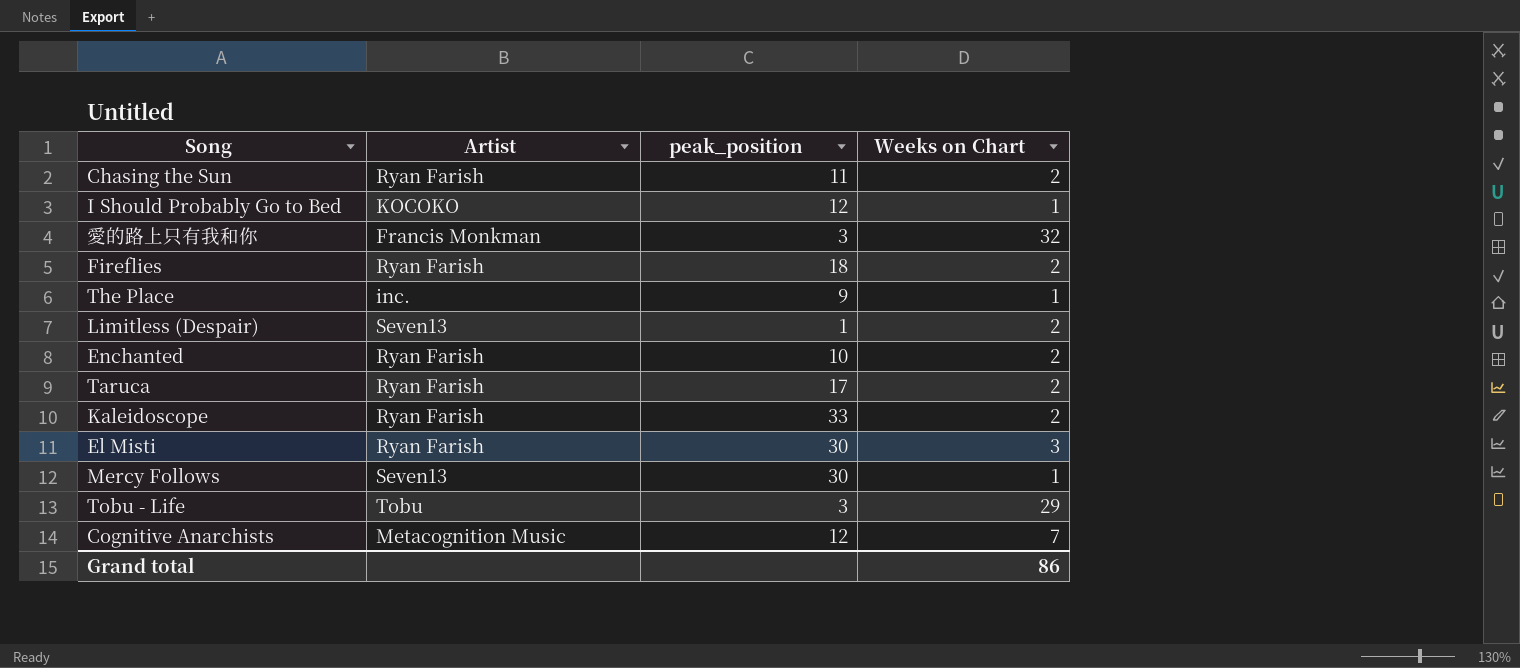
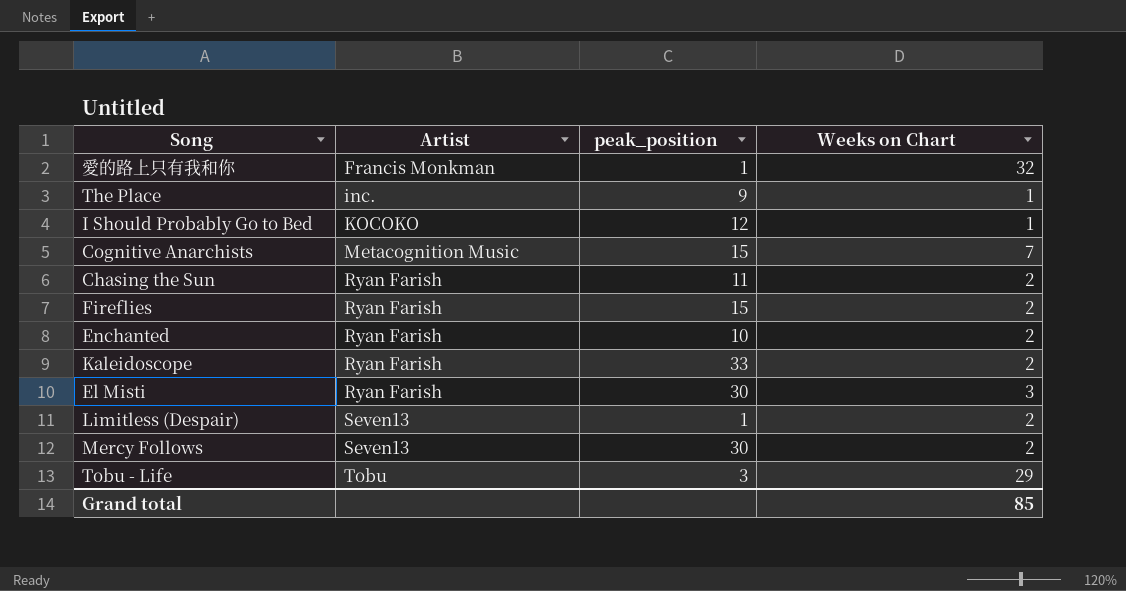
row order: none -> Artist ascending
row Taruca: Ryan Farish | 17 | 2 -> none
愛的路上只有我和你 | peak_position: 3 -> 1
Cognitive Anarchists | peak_position: 12 -> 15
Fireflies | peak_position: 18 -> 15
Mercy Follows | Weeks on Chart: 1 -> 2
Grand total | Weeks on Chart: 86 -> 85

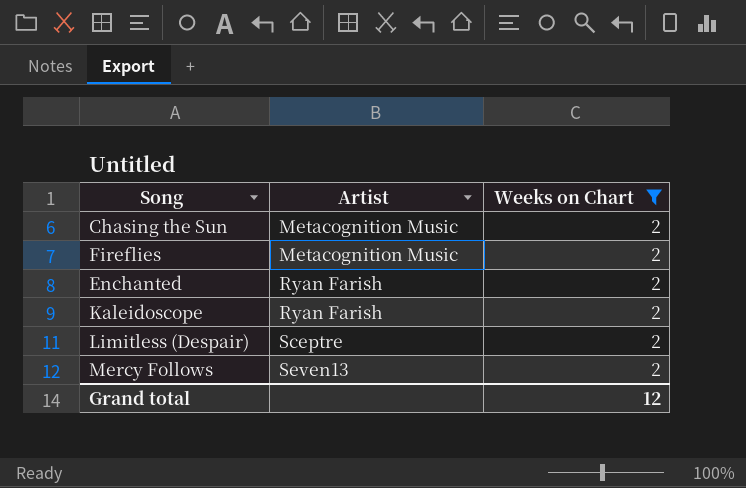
filter: none -> Weeks on Chart = 2
column peak_position | position: 3 -> none
Chasing the Sun | Artist: Ryan Farish -> Metacognition Music
Fireflies | Artist: Ryan Farish -> Metacognition Music
Limitless (Despair) | Artist: Seven13 -> Sceptre
Grand total | Weeks on Chart: 85 -> 12

